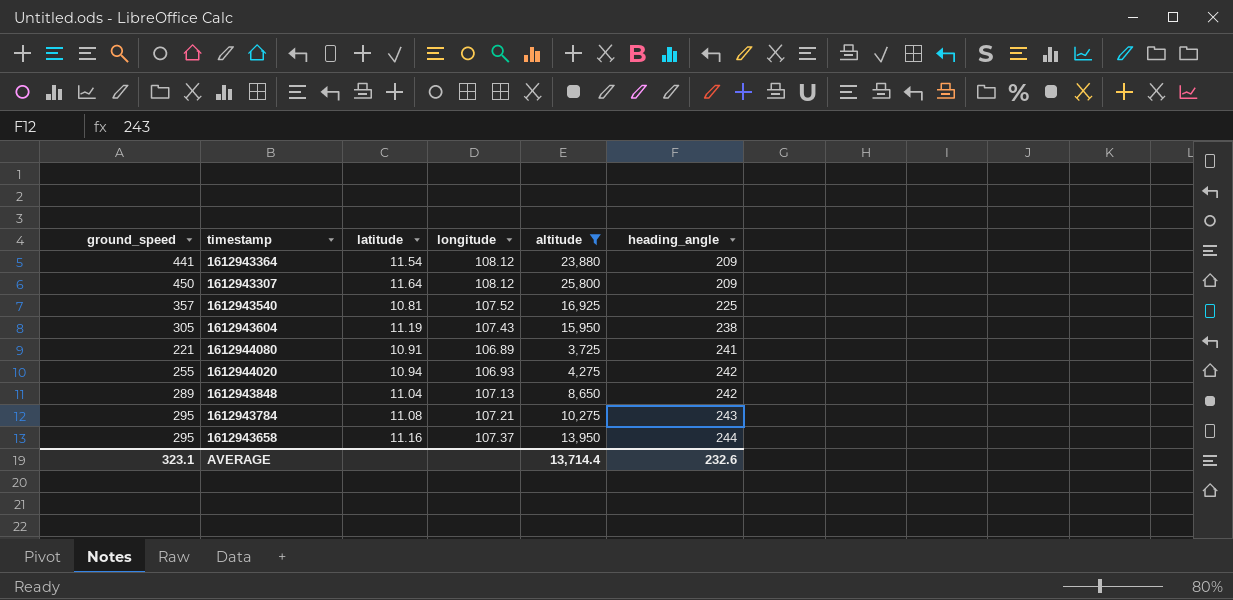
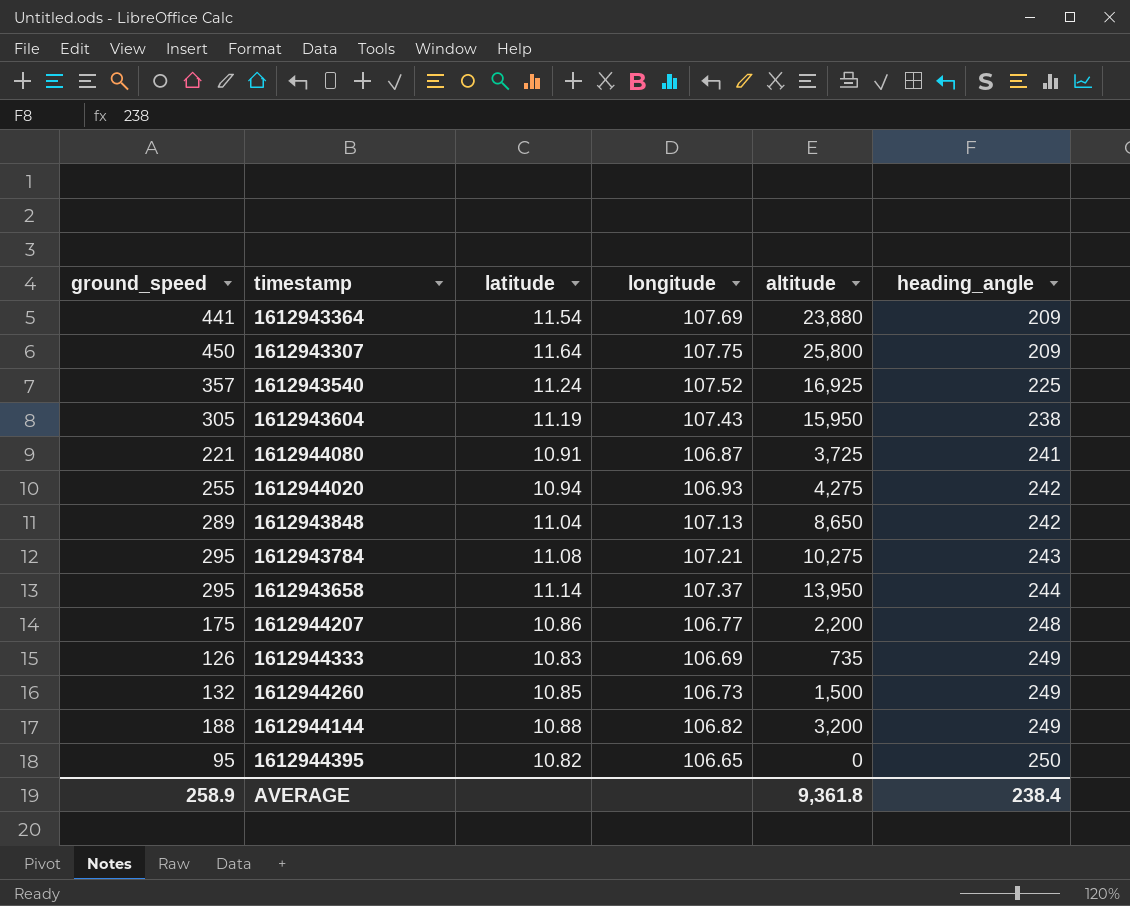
filter: altitude >= 3,725 -> none
1612943364 | longitude: 108.12 -> 107.69
1612943307 | longitude: 108.12 -> 107.75
1612943540 | latitude: 10.81 -> 11.24
1612944080 | longitude: 106.89 -> 106.87
1612943658 | latitude: 11.16 -> 11.14
AVERAGE | ground_speed: 323.1 -> 258.9
AVERAGE | altitude: 13,714.4 -> 9,361.8
AVERAGE | heading_angle: 232.6 -> 238.4

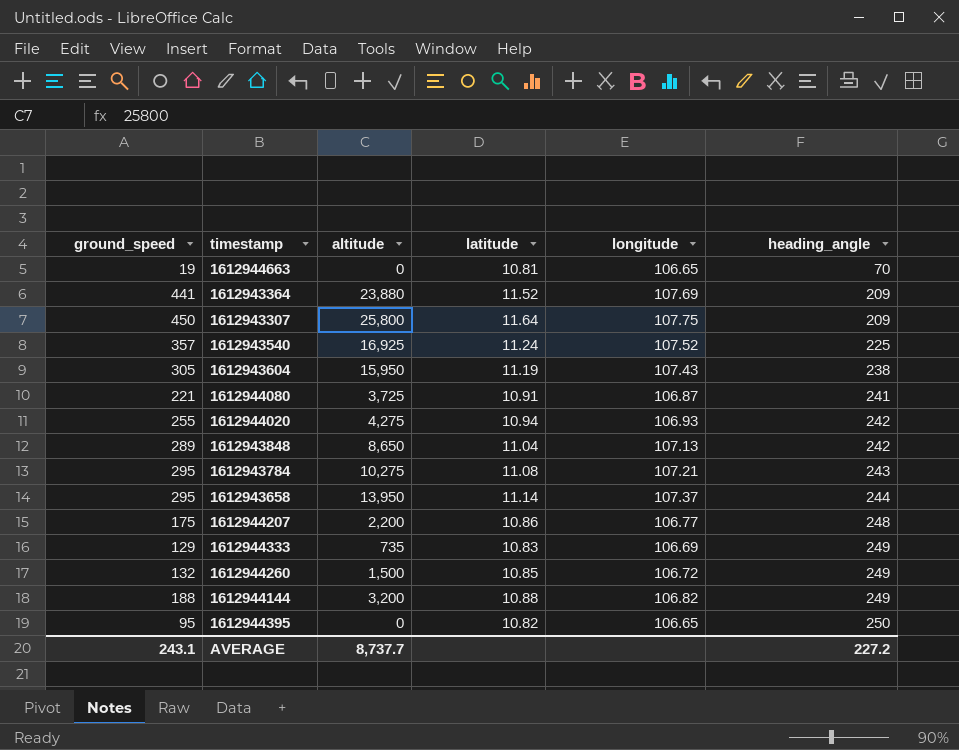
column altitude | position: 5 -> 3
row 1612944663: none -> 19 | 0 | 10.81 | 106.65 | 70
1612943364 | latitude: 11.54 -> 11.52
1612944333 | ground_speed: 126 -> 129
1612944260 | longitude: 106.73 -> 106.72
AVERAGE | ground_speed: 258.9 -> 243.1
AVERAGE | altitude: 9,361.8 -> 8,737.7
AVERAGE | heading_angle: 238.4 -> 227.2

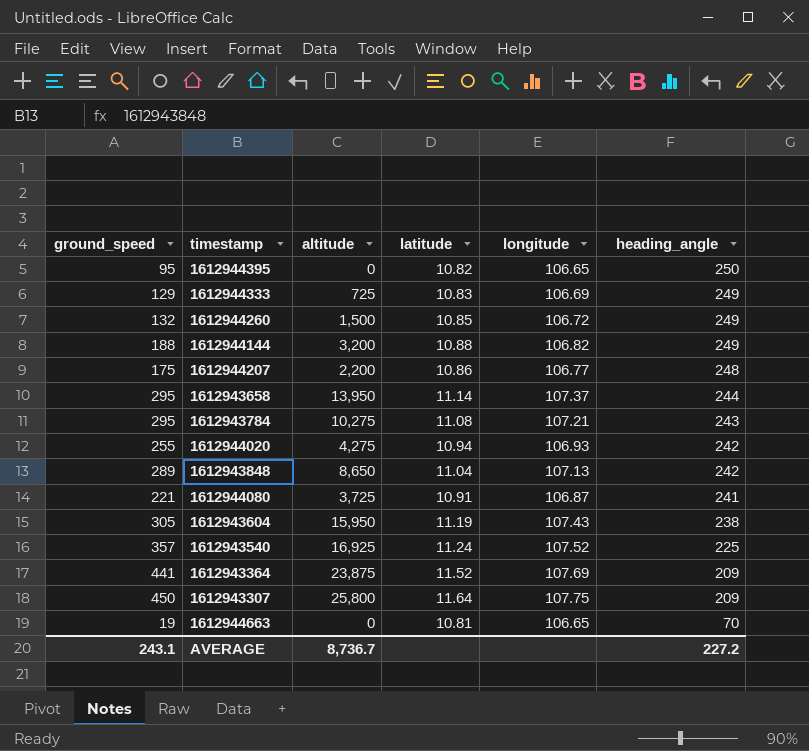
row order: heading_angle ascending -> heading_angle descending
1612944333 | altitude: 735 -> 725
1612943364 | altitude: 23,880 -> 23,875
AVERAGE | altitude: 8,737.7 -> 8,736.7

